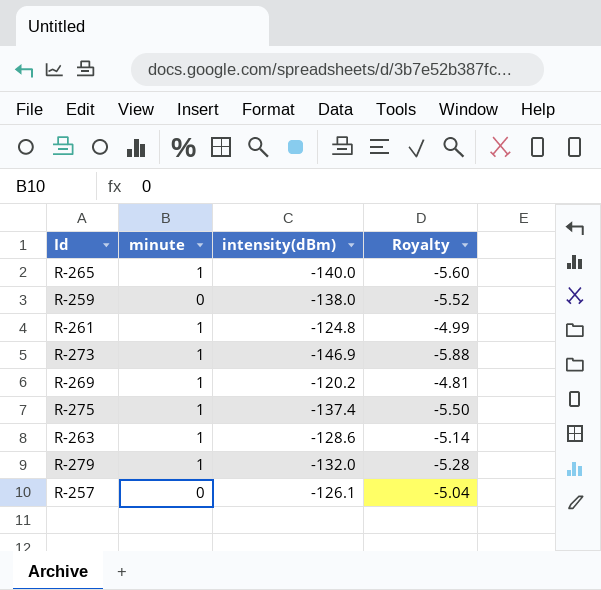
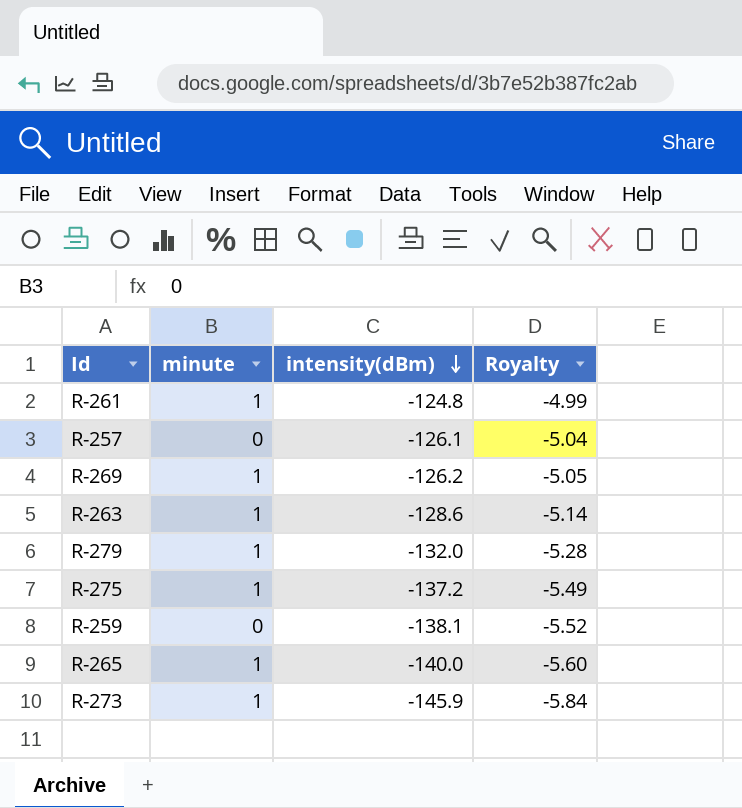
row order: none -> intensity(dBm) descending
R-269 | intensity(dBm): -120.2 -> -126.2
R-269 | Royalty: -4.81 -> -5.05
R-275 | intensity(dBm): -137.4 -> -137.2
R-275 | Royalty: -5.50 -> -5.49
R-259 | intensity(dBm): -138.0 -> -138.1
R-273 | intensity(dBm): -146.9 -> -145.9
R-273 | Royalty: -5.88 -> -5.84

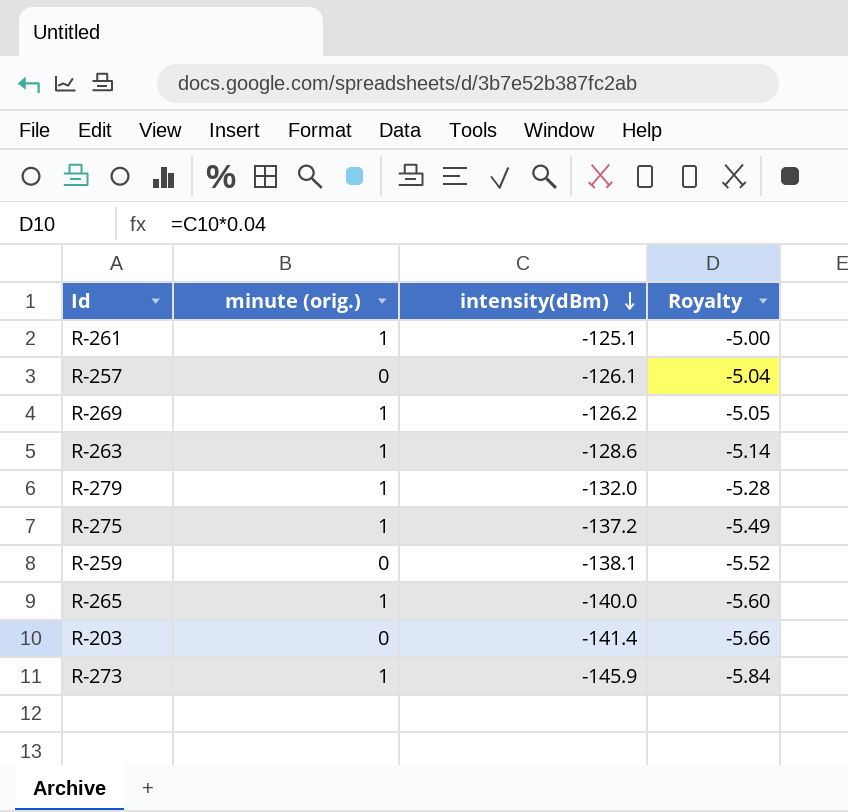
column name: minute -> minute (orig.)
R-261 | intensity(dBm): -124.8 -> -125.1
R-261 | Royalty: -4.99 -> -5.00
row R-203: none -> 0 | -141.4 | -5.66

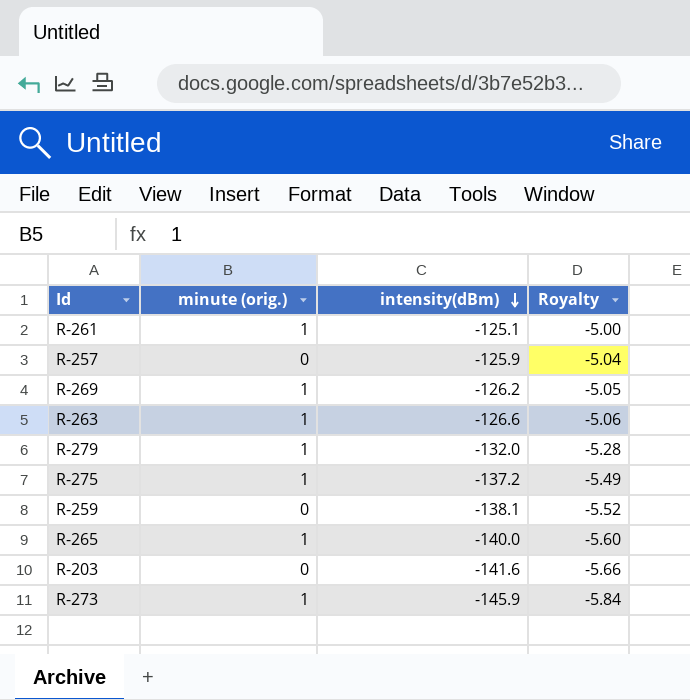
R-257 | intensity(dBm): -126.1 -> -125.9
R-263 | intensity(dBm): -128.6 -> -126.6
R-263 | Royalty: -5.14 -> -5.06
R-203 | intensity(dBm): -141.4 -> -141.6

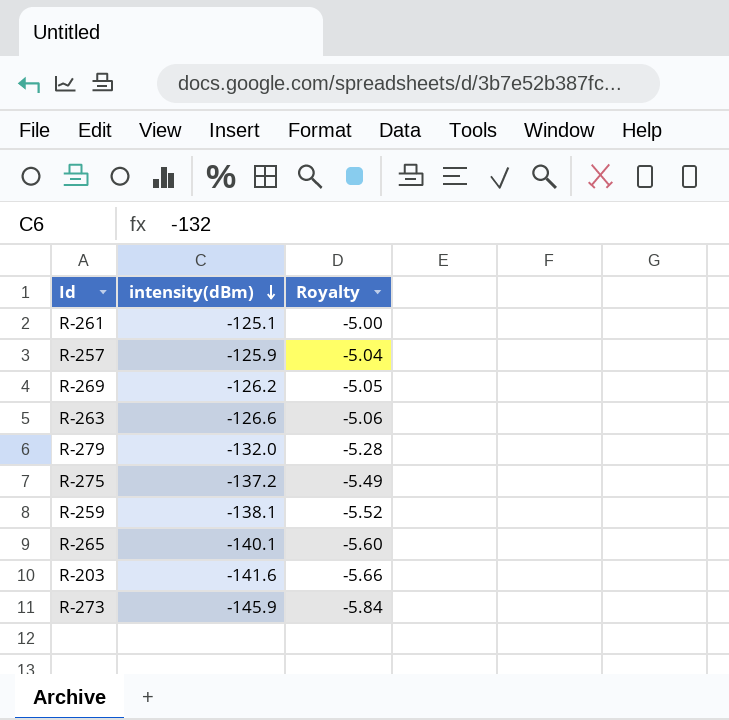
column minute (orig.) | position: 2 -> none
R-265 | intensity(dBm): -140.0 -> -140.1

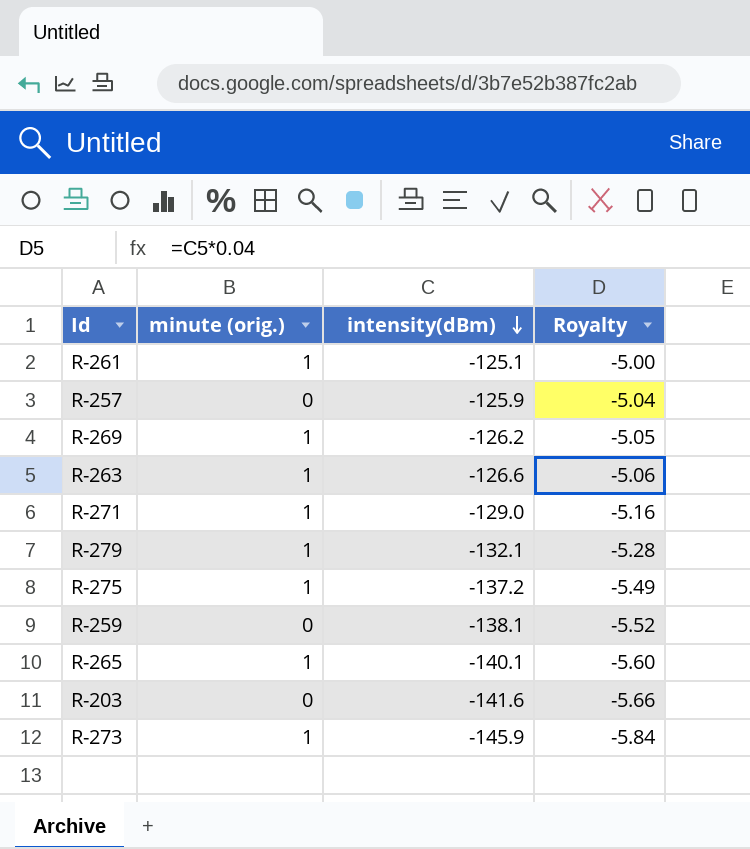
column minute (orig.) | position: none -> 2
row R-271: none -> 1 | -129.0 | -5.16
R-279 | intensity(dBm): -132.0 -> -132.1

